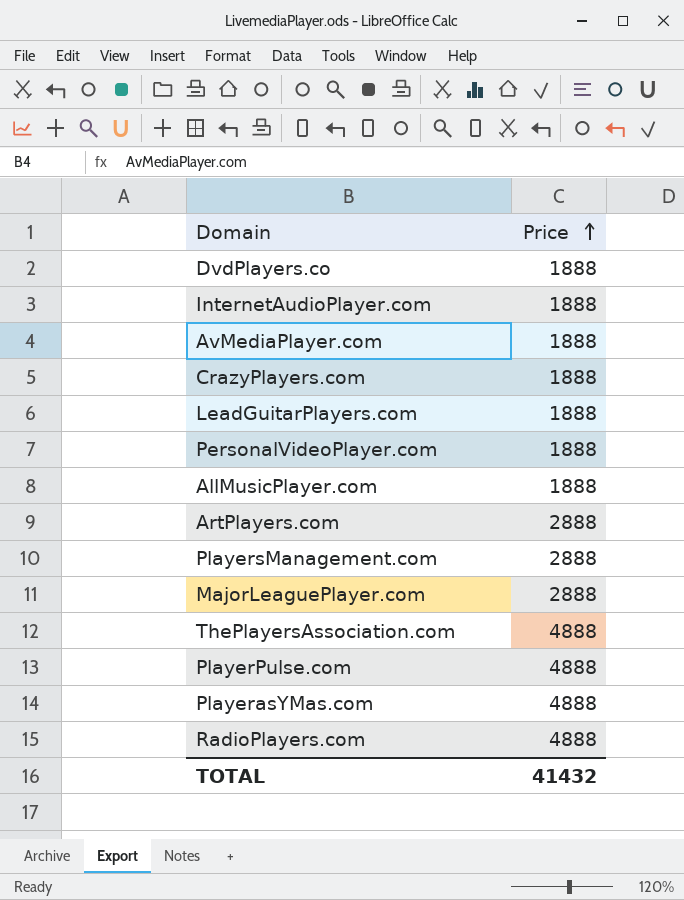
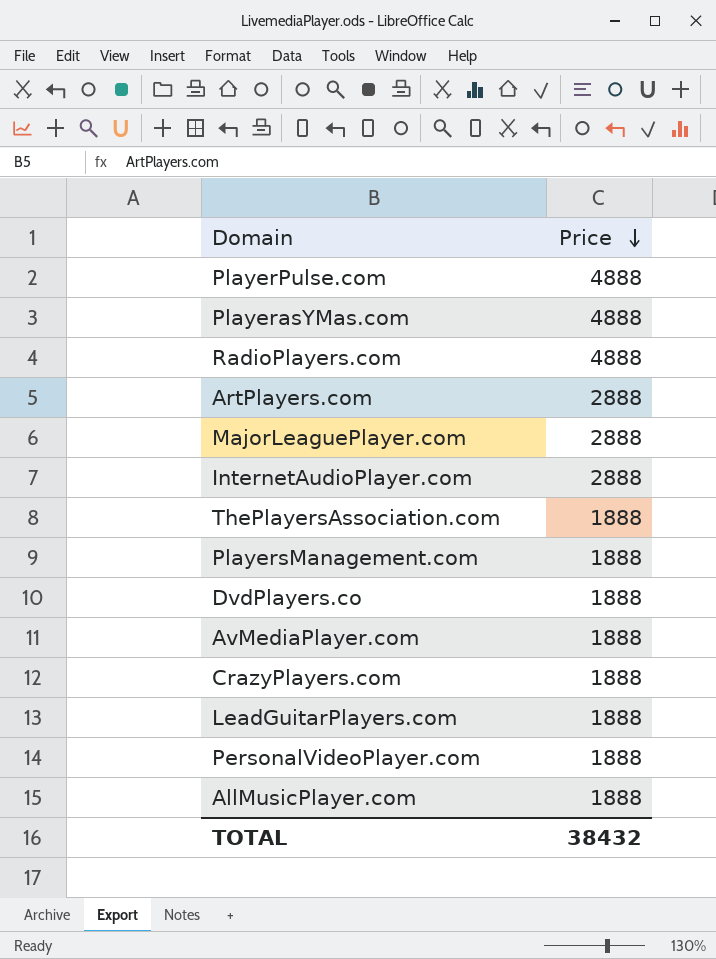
row order: Price ascending -> Price descending
InternetAudioPlayer.com | Price: 1888 -> 2888
ThePlayersAssociation.com | Price: 4888 -> 1888
PlayersManagement.com | Price: 2888 -> 1888
TOTAL | Price: 41432 -> 38432

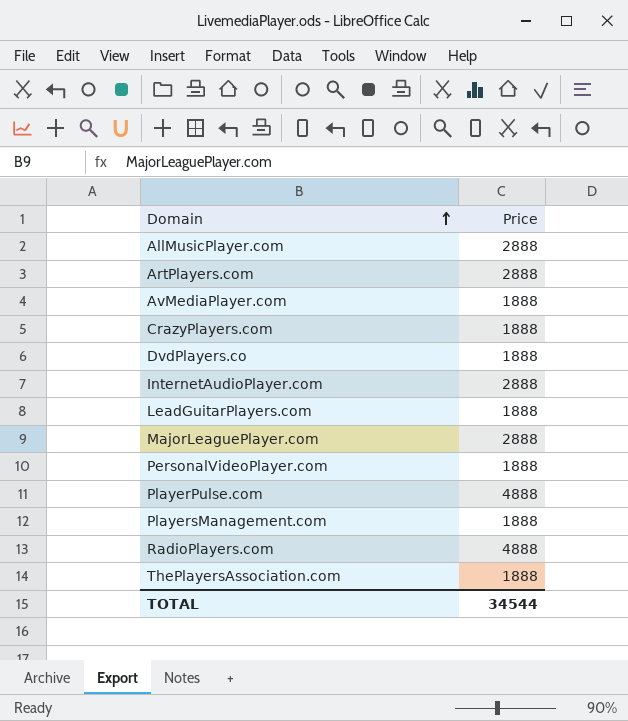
row order: Price descending -> Domain ascending
row PlayerasYMas.com: 4888 -> none
AllMusicPlayer.com | Price: 1888 -> 2888
TOTAL | Price: 38432 -> 34544

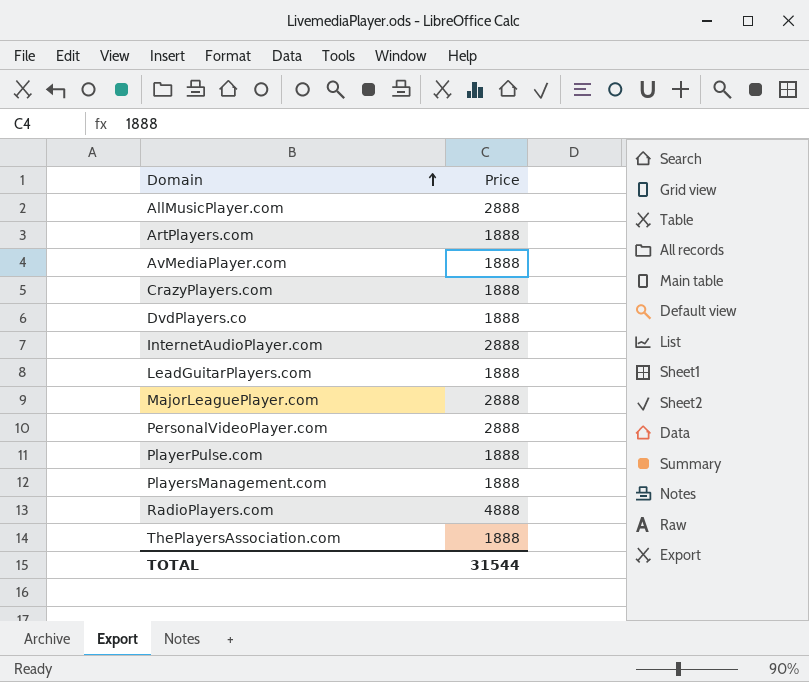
ArtPlayers.com | Price: 2888 -> 1888
PersonalVideoPlayer.com | Price: 1888 -> 2888
PlayerPulse.com | Price: 4888 -> 1888
TOTAL | Price: 34544 -> 31544

